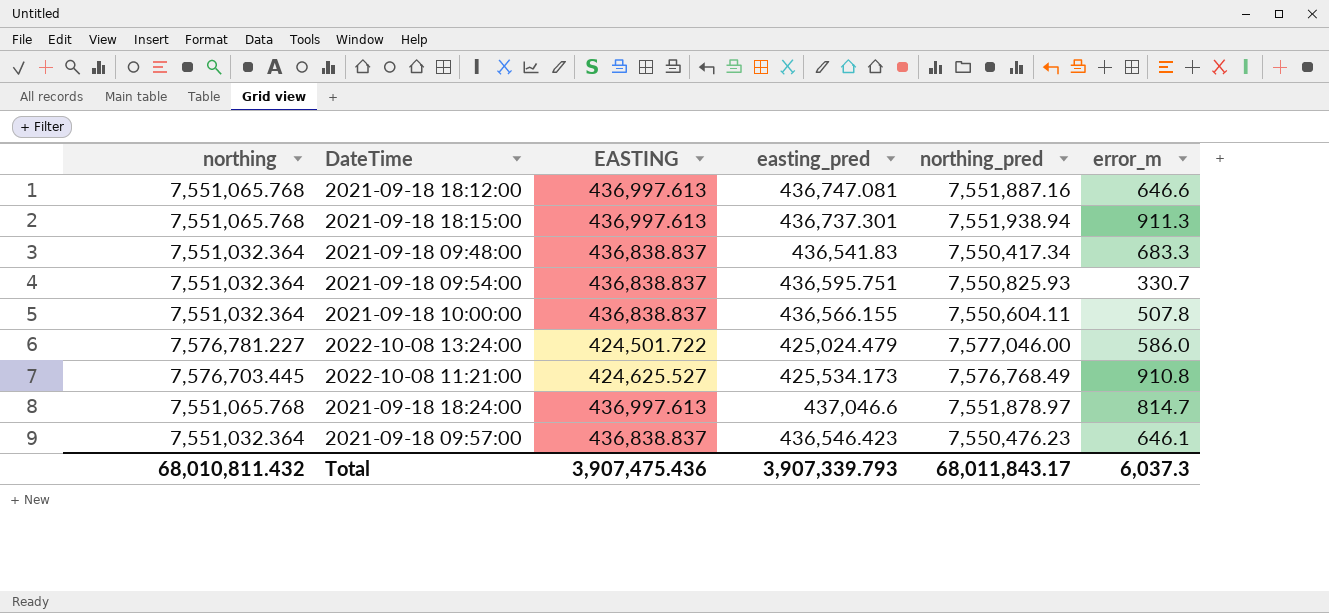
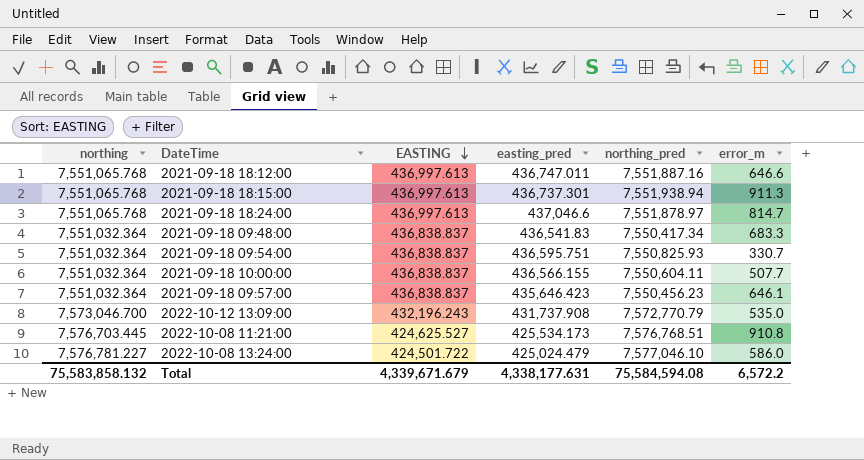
row order: none -> EASTING descending
2021-09-18 18:12:00 | easting_pred: 436,747.081 -> 436,747.011
2021-09-18 10:00:00 | error_m: 507.8 -> 507.7
2021-09-18 09:57:00 | easting_pred: 436,546.423 -> 435,646.423
2021-09-18 09:57:00 | northing_pred: 7,550,476.23 -> 7,550,456.23
row 2022-10-12 13:09:00: none -> 7,573,046.700 | 432,196.243 | 431,737.908 | 7,572,770.79 | 535.0
2022-10-08 11:21:00 | northing_pred: 7,576,768.49 -> 7,576,768.51
2022-10-08 13:24:00 | northing_pred: 7,577,046.00 -> 7,577,046.10
Total | northing: 68,010,811.432 -> 75,583,858.132
Total | EASTING: 3,907,475.436 -> 4,339,671.679
Total | easting_pred: 3,907,339.793 -> 4,338,177.631
Total | northing_pred: 68,011,843.17 -> 75,584,594.08
Total | error_m: 6,037.3 -> 6,572.2

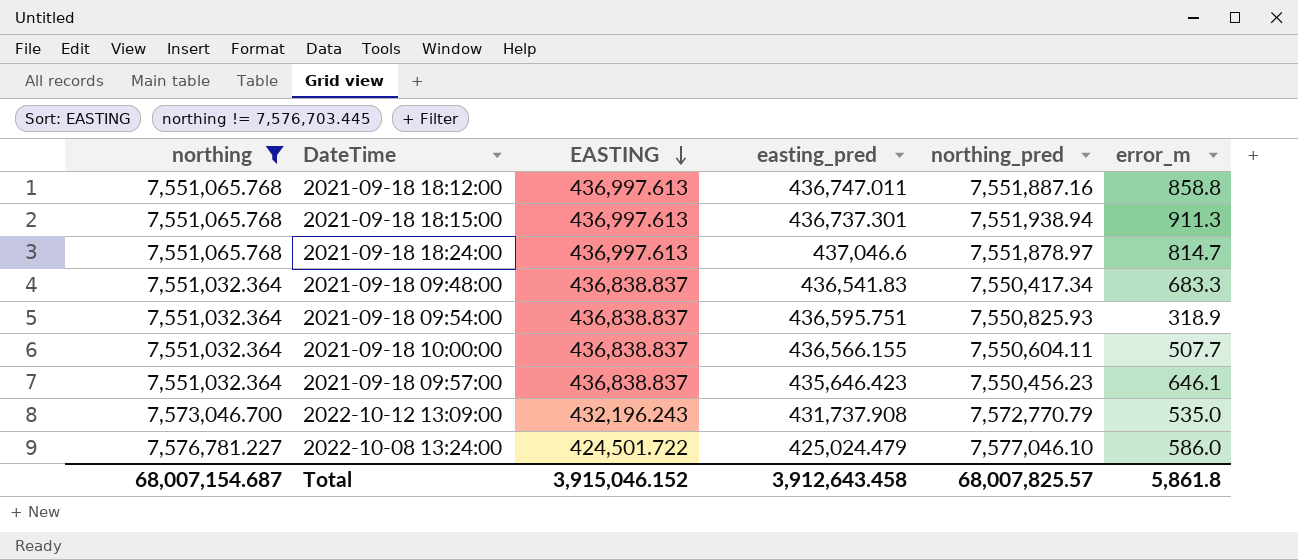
filter: none -> northing != 7,576,703.445
2021-09-18 18:12:00 | error_m: 646.6 -> 858.8
2021-09-18 09:54:00 | error_m: 330.7 -> 318.9
Total | northing: 75,583,858.132 -> 68,007,154.687
Total | EASTING: 4,339,671.679 -> 3,915,046.152
Total | easting_pred: 4,338,177.631 -> 3,912,643.458
Total | northing_pred: 75,584,594.08 -> 68,007,825.57
Total | error_m: 6,572.2 -> 5,861.8

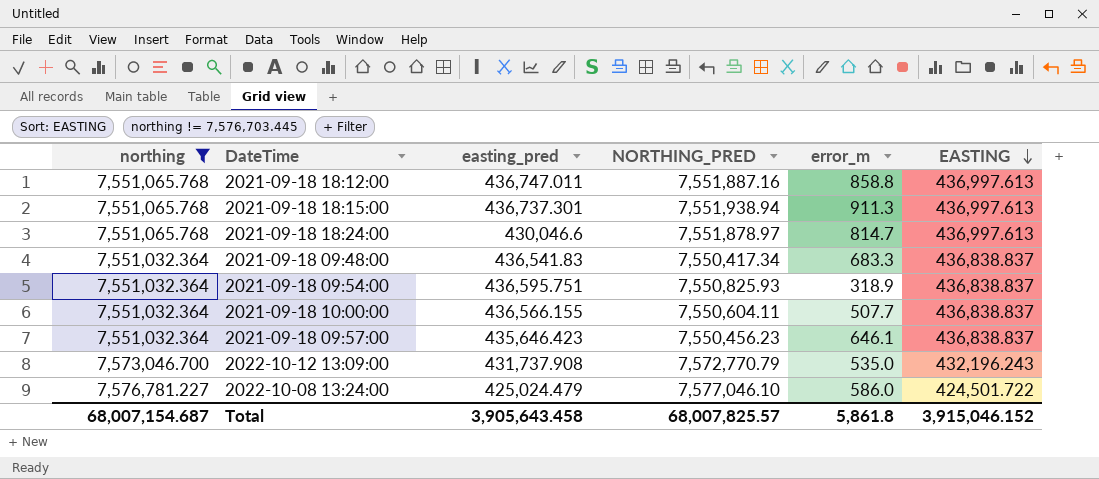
column name: northing_pred -> NORTHING_PRED
column EASTING | position: 3 -> 6
2021-09-18 18:24:00 | easting_pred: 437,046.6 -> 430,046.6
Total | easting_pred: 3,912,643.458 -> 3,905,643.458

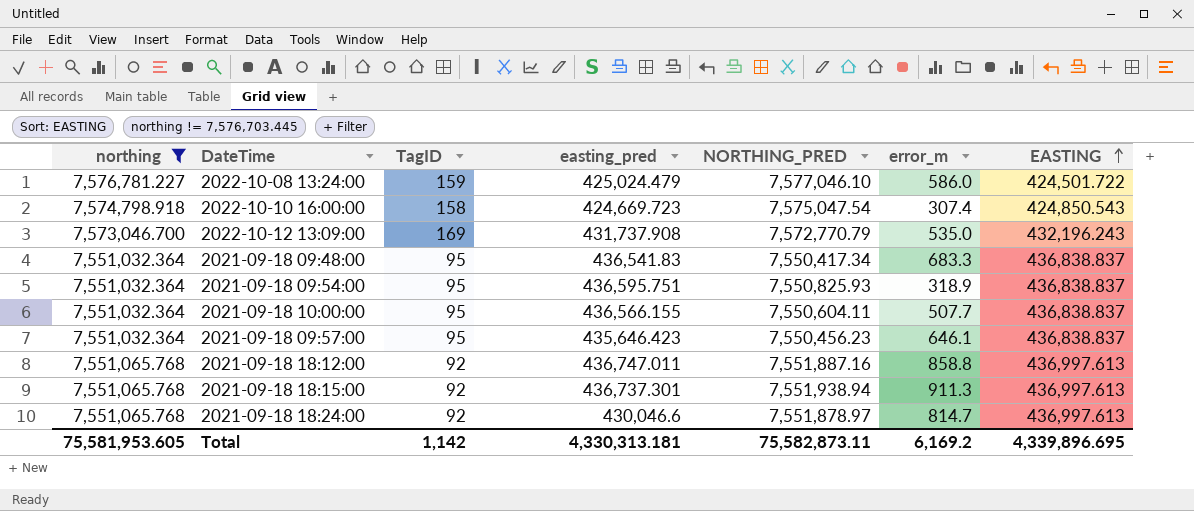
row order: EASTING descending -> EASTING ascending
column TagID | position: none -> 3
row 2022-10-10 16:00:00: none -> 7,574,798.918 | 158 | 424,669.723 | 7,575,047.54 | 307.4 | 424,850.543
Total | northing: 68,007,154.687 -> 75,581,953.605
Total | easting_pred: 3,905,643.458 -> 4,330,313.181
Total | NORTHING_PRED: 68,007,825.57 -> 75,582,873.11
Total | error_m: 5,861.8 -> 6,169.2
Total | EASTING: 3,915,046.152 -> 4,339,896.695

